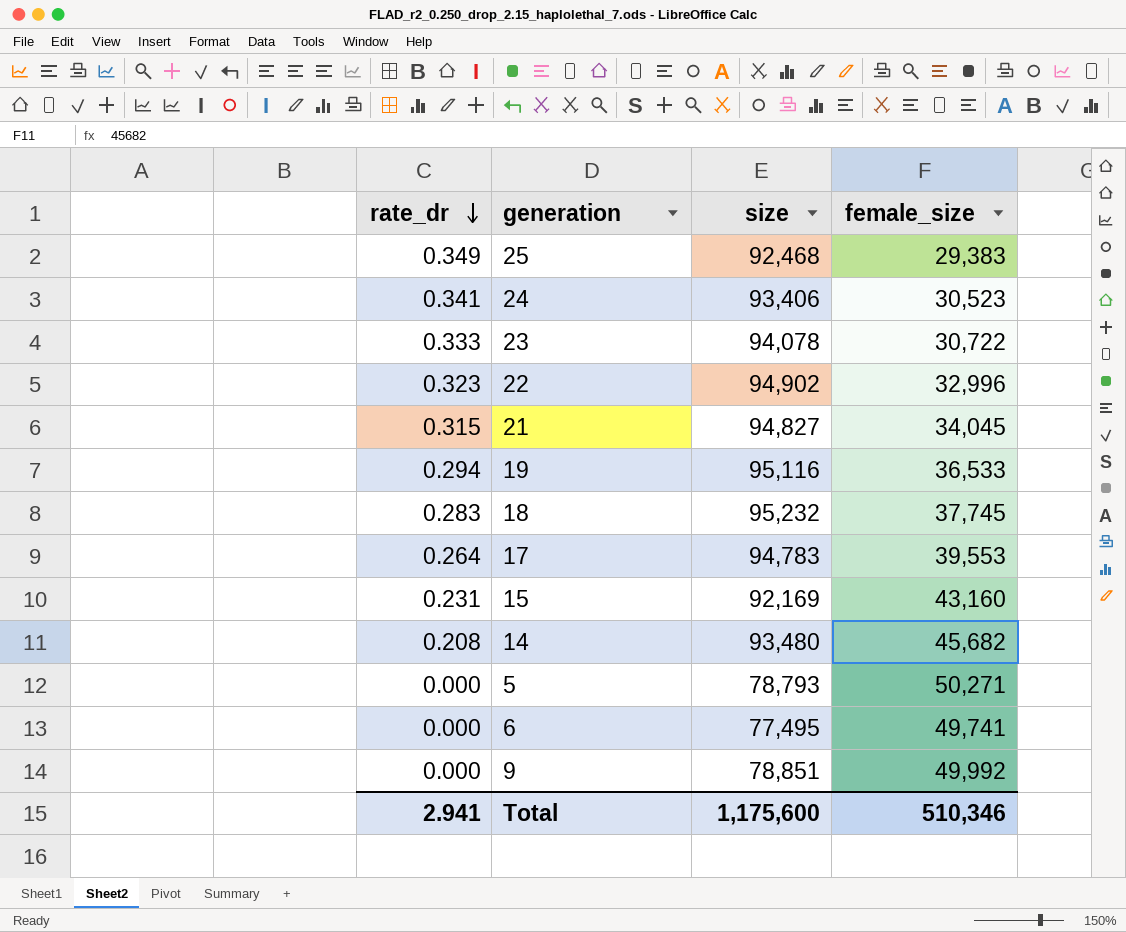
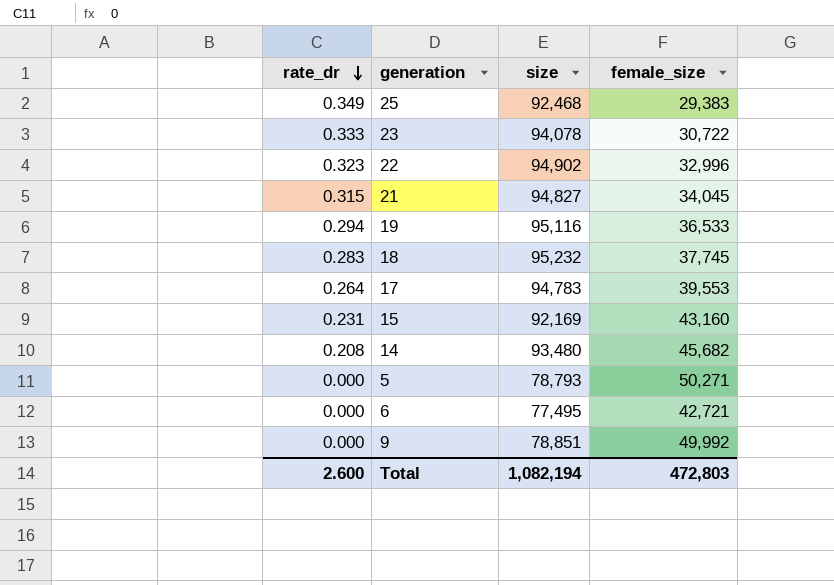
row 24: 0.341 | 93,406 | 30,523 -> none
6 | female_size: 49,741 -> 42,721
Total | rate_dr: 2.941 -> 2.600
Total | size: 1,175,600 -> 1,082,194
Total | female_size: 510,346 -> 472,803

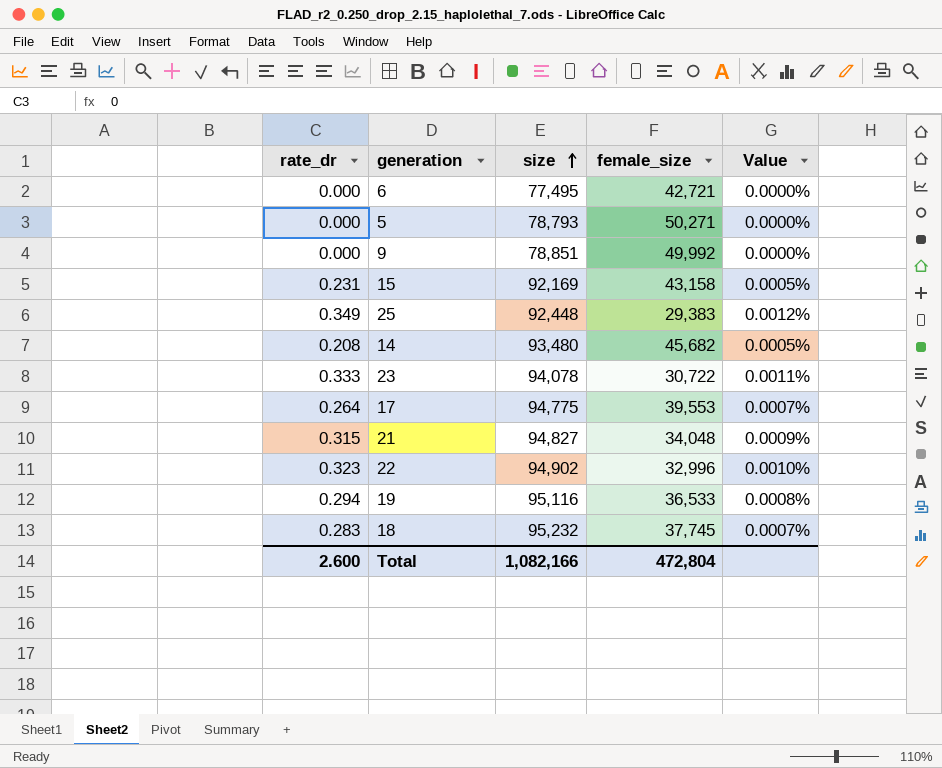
row order: rate_dr descending -> size ascending
column Value | formula: none -> [rate_dr] / [female_size]
15 | female_size: 43,160 -> 43,158
25 | size: 92,468 -> 92,448
17 | size: 94,783 -> 94,775
21 | female_size: 34,045 -> 34,048
Total | size: 1,082,194 -> 1,082,166
Total | female_size: 472,803 -> 472,804

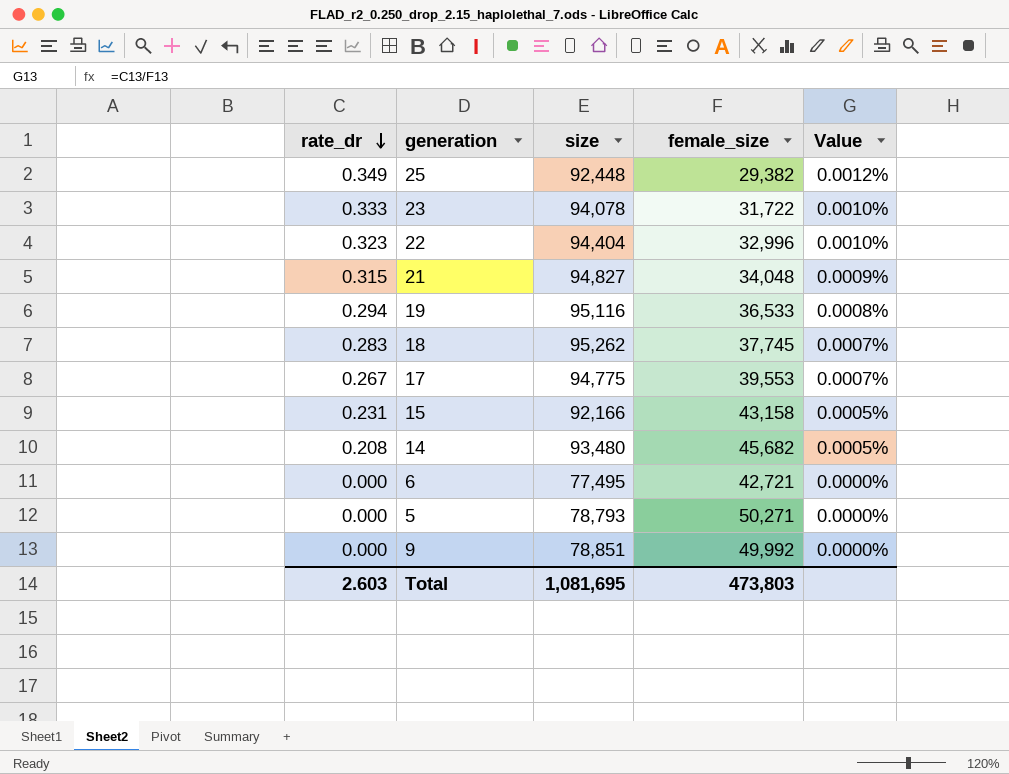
row order: size ascending -> rate_dr descending
25 | female_size: 29,383 -> 29,382
23 | female_size: 30,722 -> 31,722
23 | Value: 0.0011% -> 0.0010%
22 | size: 94,902 -> 94,404
18 | size: 95,232 -> 95,262
17 | rate_dr: 0.264 -> 0.267
15 | size: 92,169 -> 92,166
Total | rate_dr: 2.600 -> 2.603
Total | size: 1,082,166 -> 1,081,695
Total | female_size: 472,804 -> 473,803

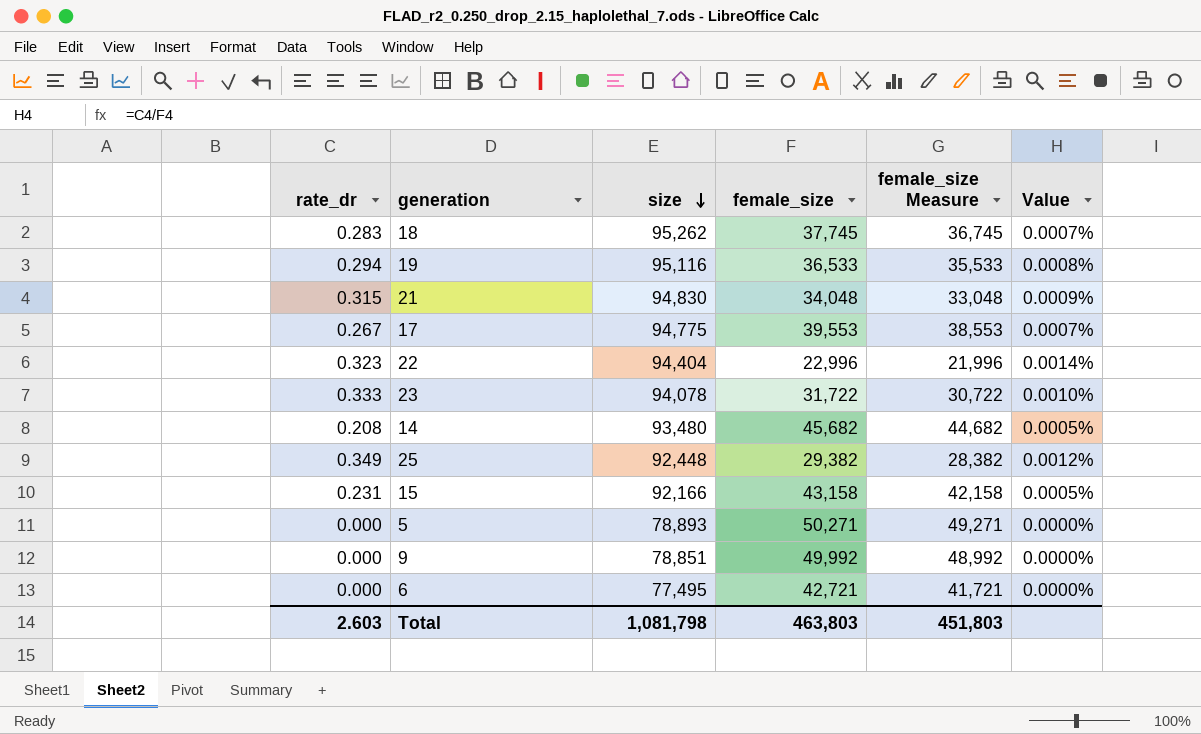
row order: rate_dr descending -> size descending
column female_size Measure | formula: none -> [female_size] - 1000
21 | size: 94,827 -> 94,830
22 | female_size: 32,996 -> 22,996
22 | Value: 0.0010% -> 0.0014%
5 | size: 78,793 -> 78,893
Total | size: 1,081,695 -> 1,081,798
Total | female_size: 473,803 -> 463,803

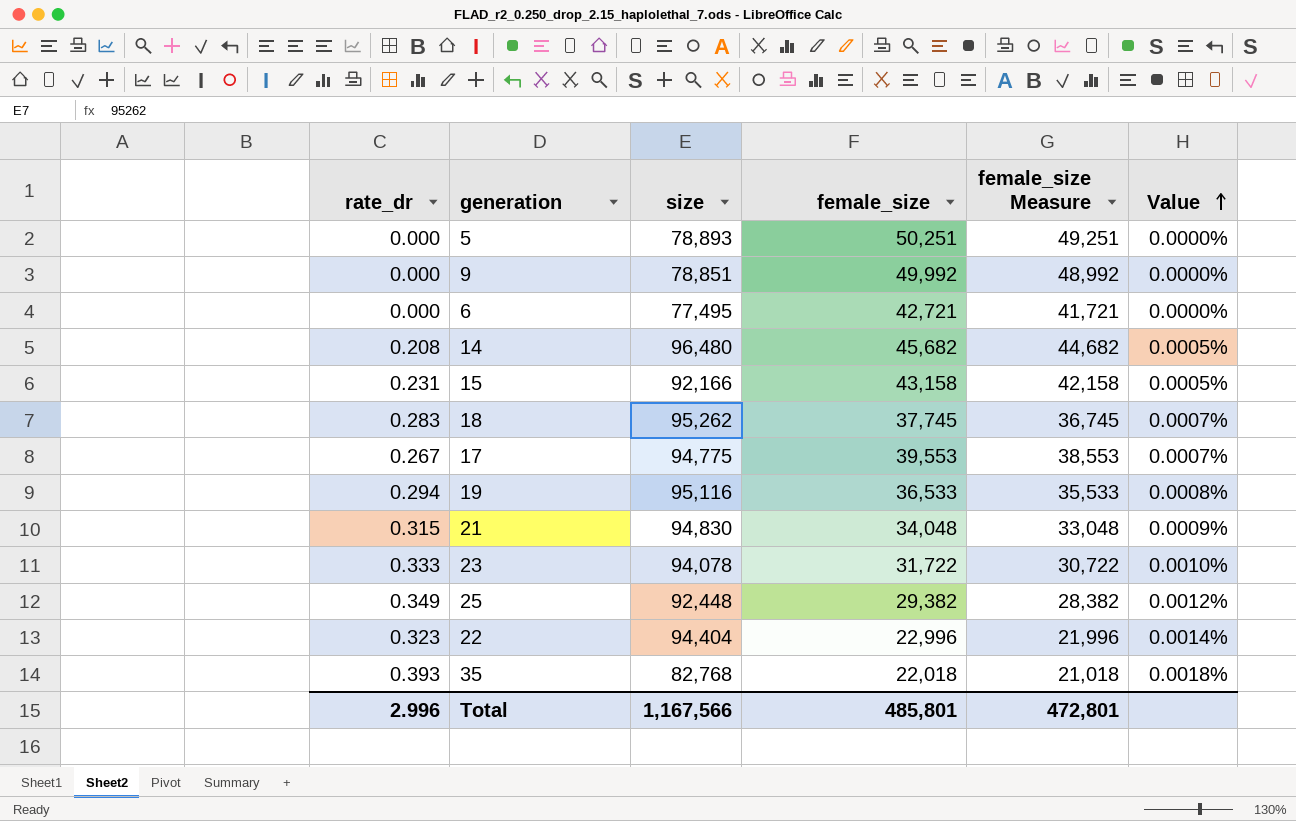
row order: size descending -> Value ascending
5 | female_size: 50,271 -> 50,251
5 | female_size Measure: 49,271 -> 49,251
14 | size: 93,480 -> 96,480
row 35: none -> 0.393 | 82,768 | 22,018 | 21,018 | 0.0018%
Total | rate_dr: 2.603 -> 2.996
Total | size: 1,081,798 -> 1,167,566
Total | female_size: 463,803 -> 485,801
Total | female_size Measure: 451,803 -> 472,801

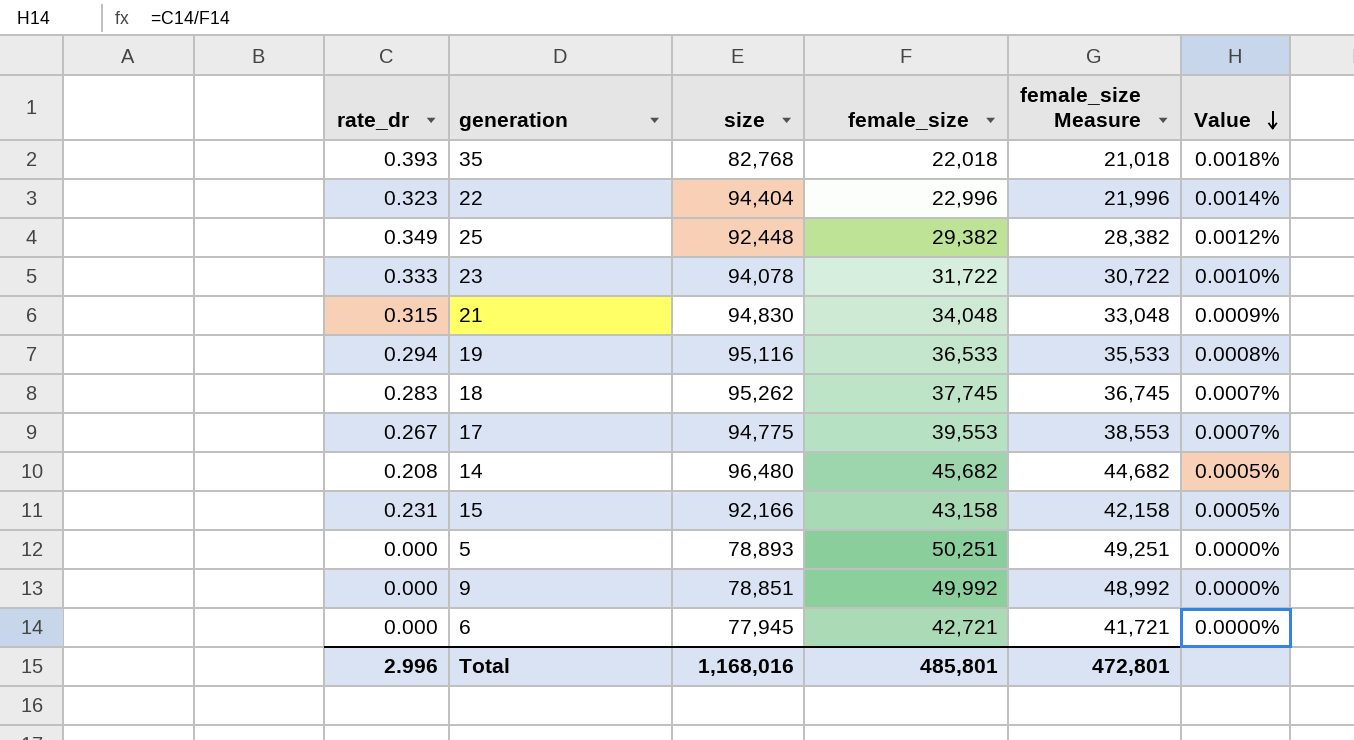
row order: Value ascending -> Value descending
6 | size: 77,495 -> 77,945
Total | size: 1,167,566 -> 1,168,016

